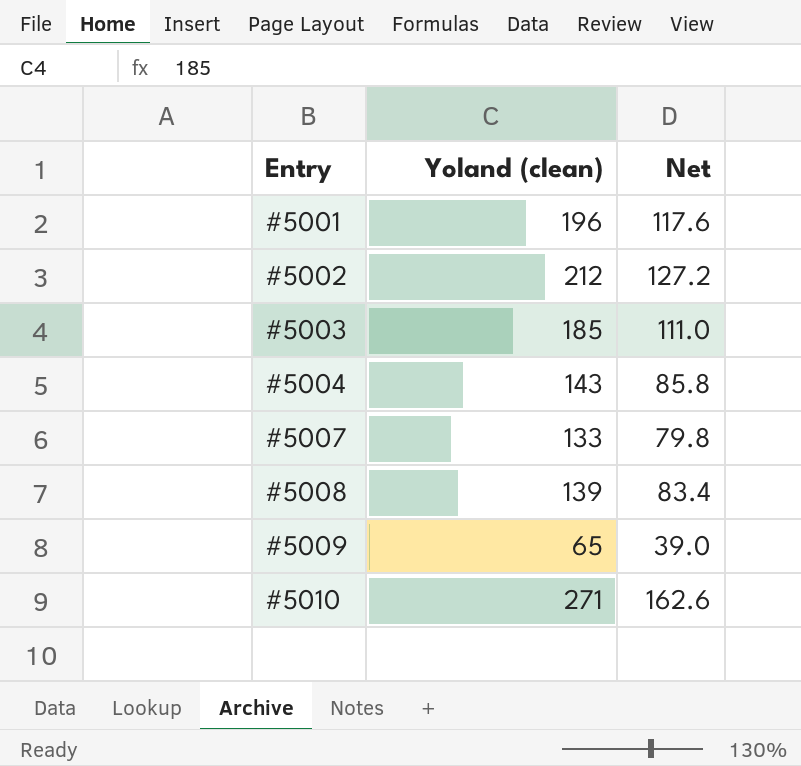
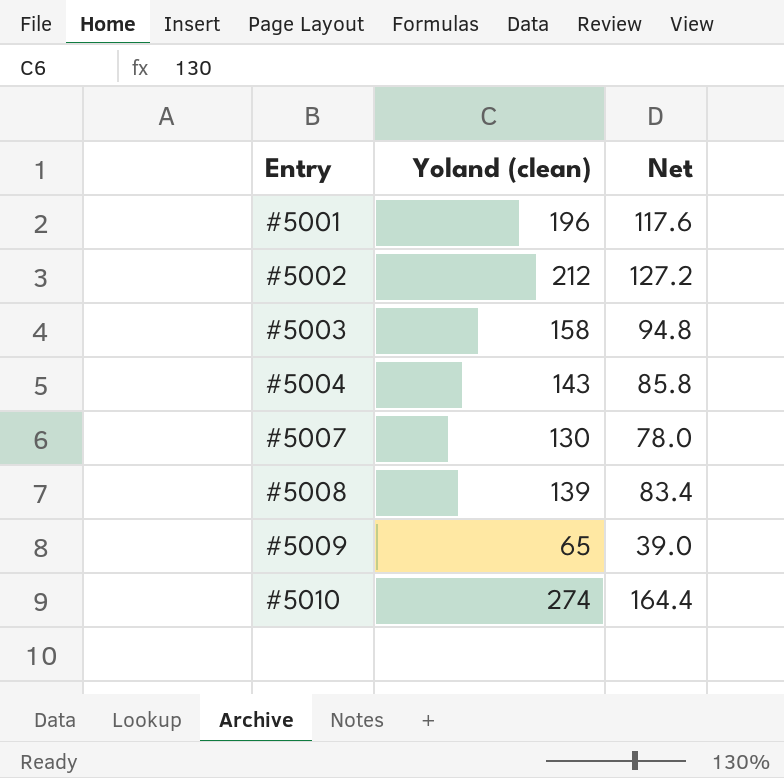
#5003 | Yoland (clean): 185 -> 158
#5003 | Net: 111.0 -> 94.8
#5007 | Yoland (clean): 133 -> 130
#5007 | Net: 79.8 -> 78.0
#5010 | Yoland (clean): 271 -> 274
#5010 | Net: 162.6 -> 164.4

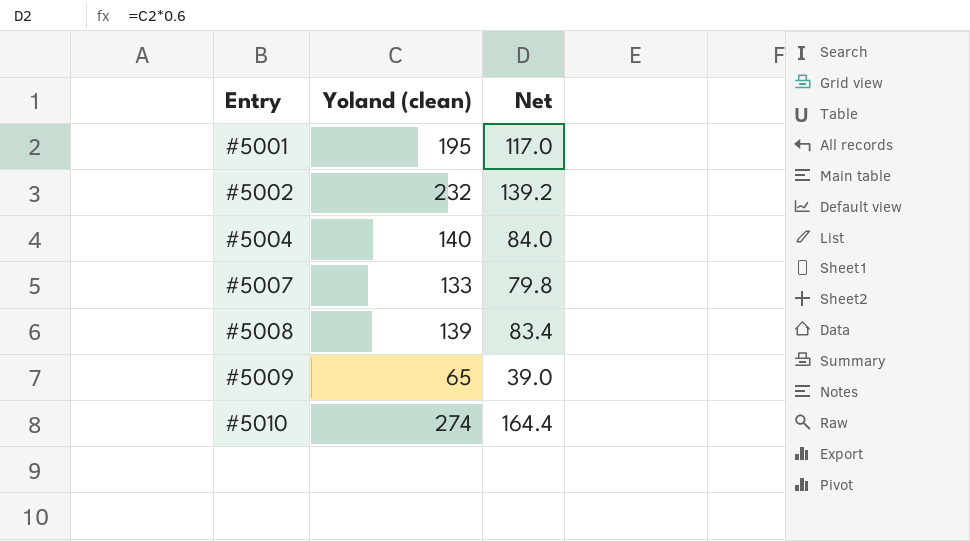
row #5003: 158 | 94.8 -> none
#5001 | Yoland (clean): 196 -> 195
#5001 | Net: 117.6 -> 117.0
#5002 | Yoland (clean): 212 -> 232
#5002 | Net: 127.2 -> 139.2
#5004 | Yoland (clean): 143 -> 140
#5004 | Net: 85.8 -> 84.0
#5007 | Yoland (clean): 130 -> 133
#5007 | Net: 78.0 -> 79.8

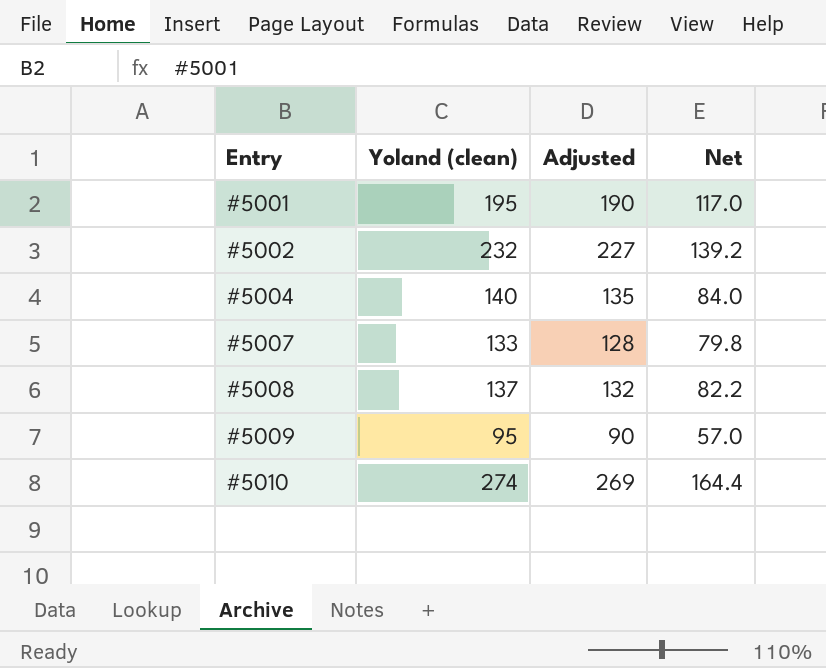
column Adjusted | formula: none -> [Yoland (clean)] - 5
#5008 | Yoland (clean): 139 -> 137
#5008 | Net: 83.4 -> 82.2
#5009 | Yoland (clean): 65 -> 95
#5009 | Net: 39.0 -> 57.0

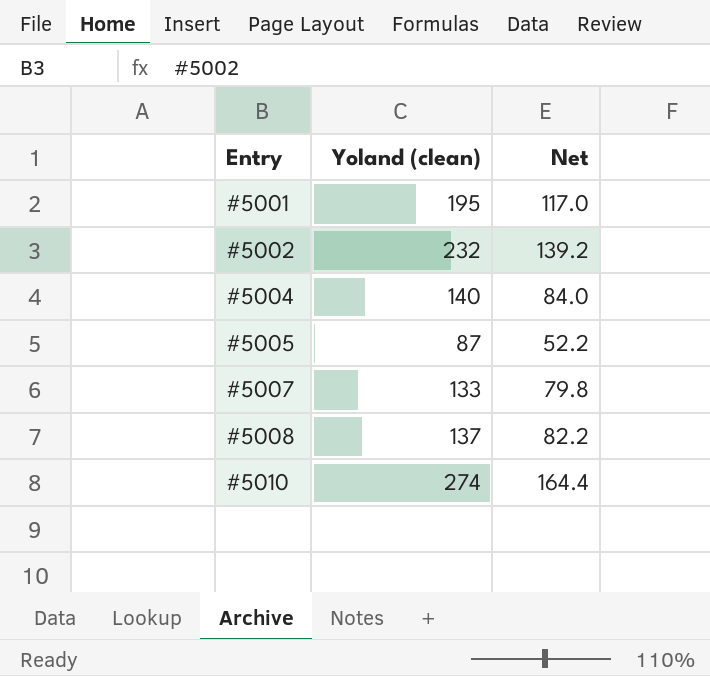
column Adjusted | formula: [Yoland (clean)] - 5 -> none
row #5009: 95 | 90 | 57.0 -> none
row #5005: none -> 87 | 52.2

